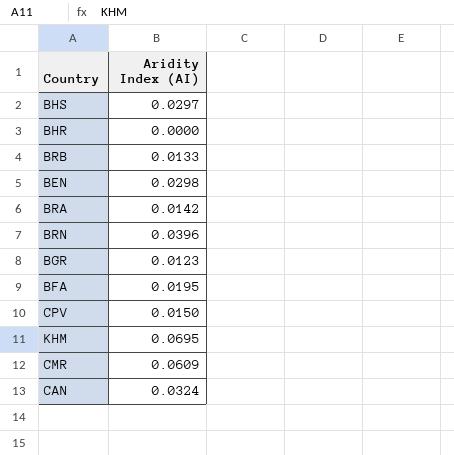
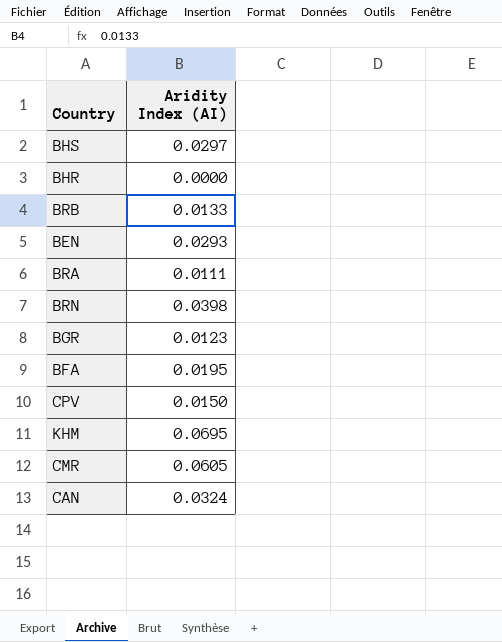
BEN | Aridity Index (AI): 0.0298 -> 0.0293
BRA | Aridity Index (AI): 0.0142 -> 0.0111
BRN | Aridity Index (AI): 0.0396 -> 0.0398
CMR | Aridity Index (AI): 0.0609 -> 0.0605

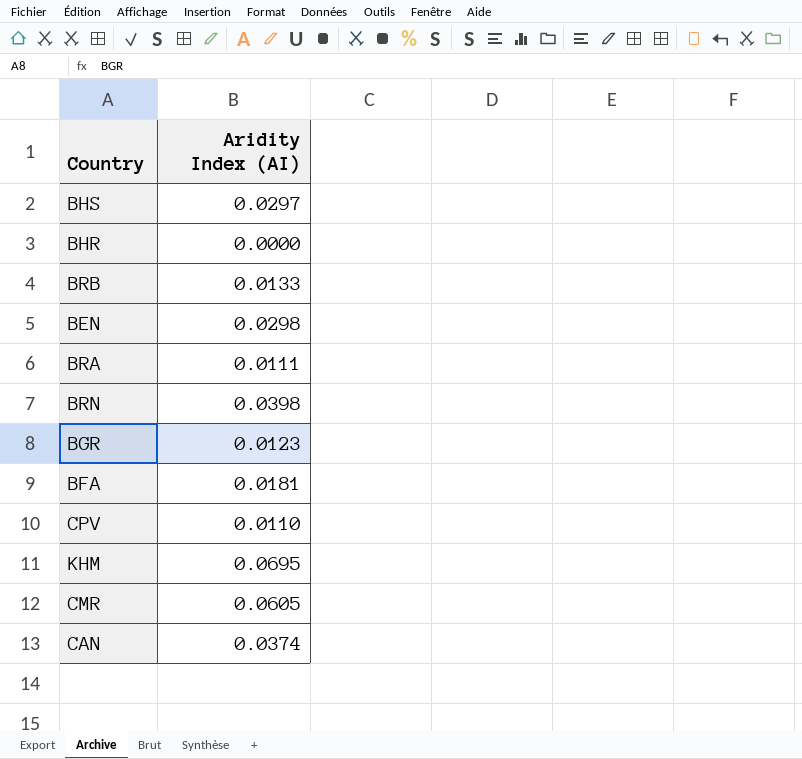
BEN | Aridity Index (AI): 0.0293 -> 0.0298
BFA | Aridity Index (AI): 0.0195 -> 0.0181
CPV | Aridity Index (AI): 0.0150 -> 0.0110
CAN | Aridity Index (AI): 0.0324 -> 0.0374

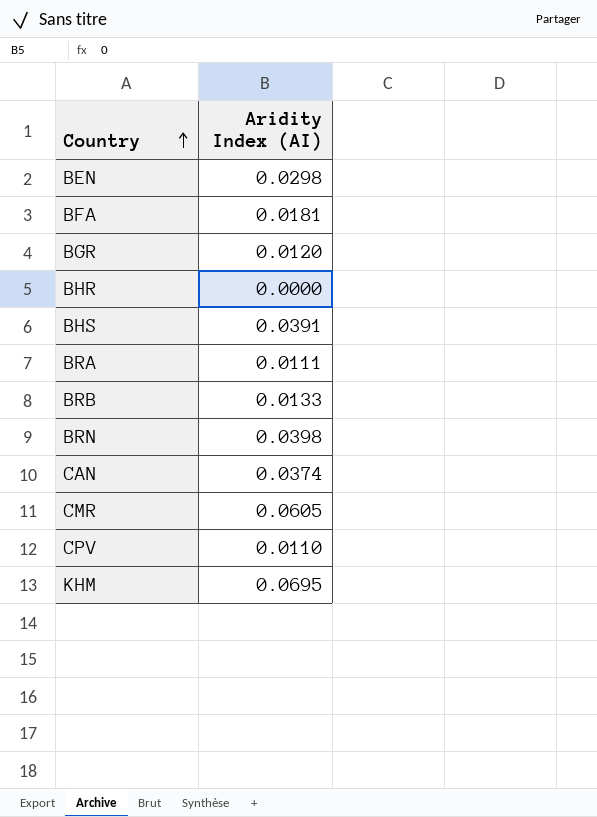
row order: none -> Country ascending
BGR | Aridity Index (AI): 0.0123 -> 0.0120
BHS | Aridity Index (AI): 0.0297 -> 0.0391

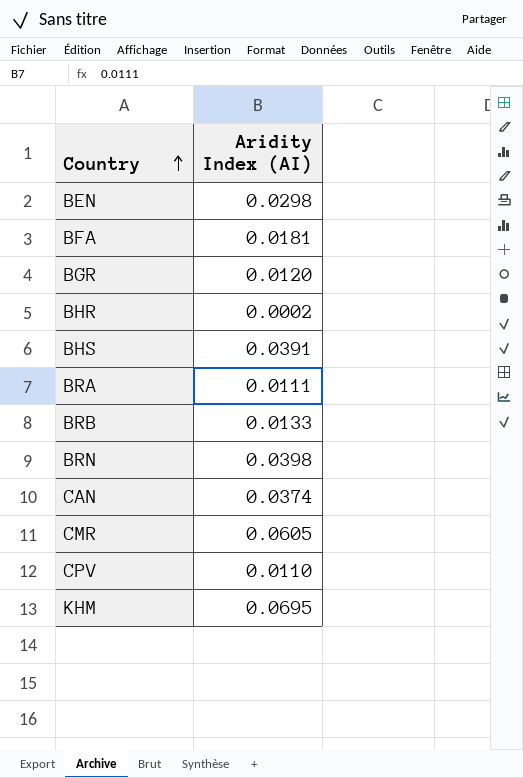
BHR | Aridity Index (AI): 0.0000 -> 0.0002

